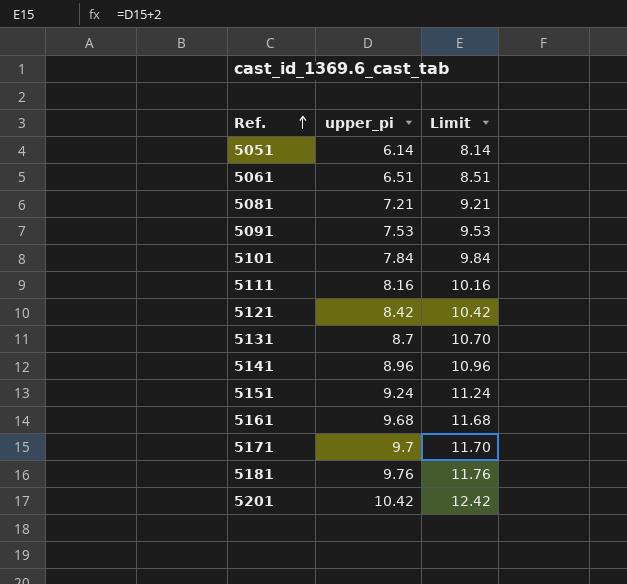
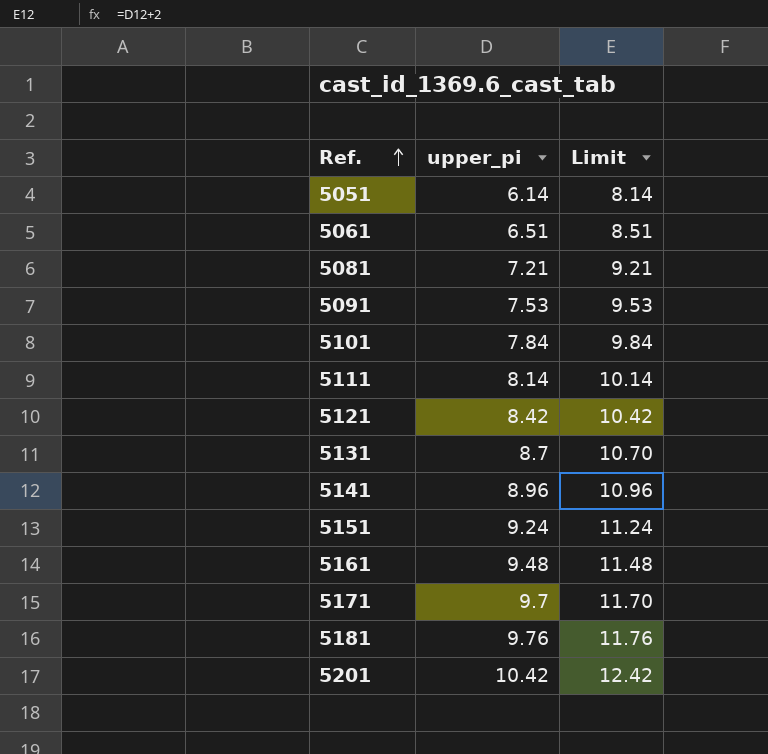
5111 | upper_pi: 8.16 -> 8.14
5111 | Limit: 10.16 -> 10.14
5161 | upper_pi: 9.68 -> 9.48
5161 | Limit: 11.68 -> 11.48

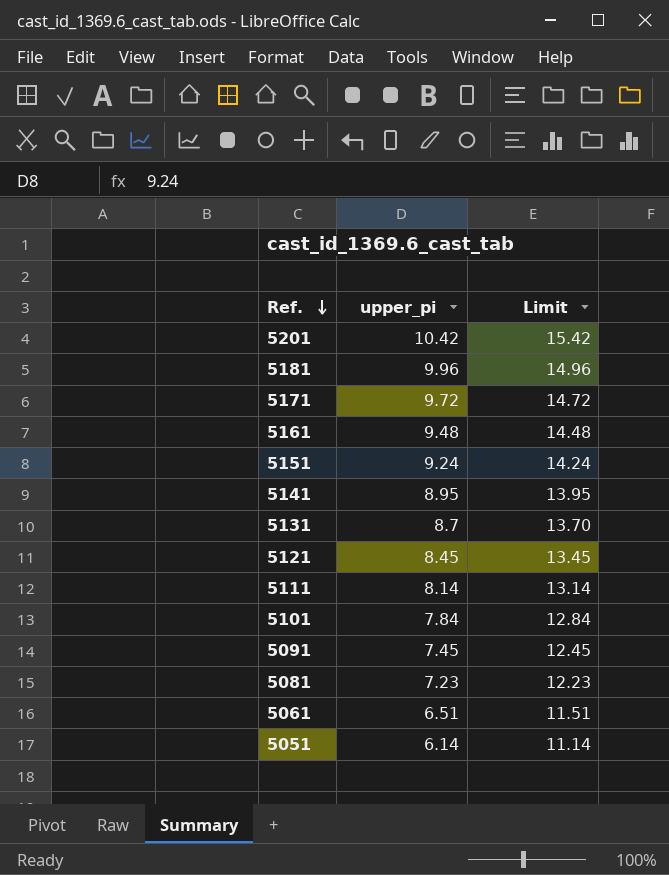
row order: Ref. ascending -> Ref. descending
column Limit | formula: [upper_pi] + 2 -> [upper_pi] + 5
5181 | upper_pi: 9.76 -> 9.96
5171 | upper_pi: 9.7 -> 9.72
5141 | upper_pi: 8.96 -> 8.95
5121 | upper_pi: 8.42 -> 8.45
5091 | upper_pi: 7.53 -> 7.45
5081 | upper_pi: 7.21 -> 7.23

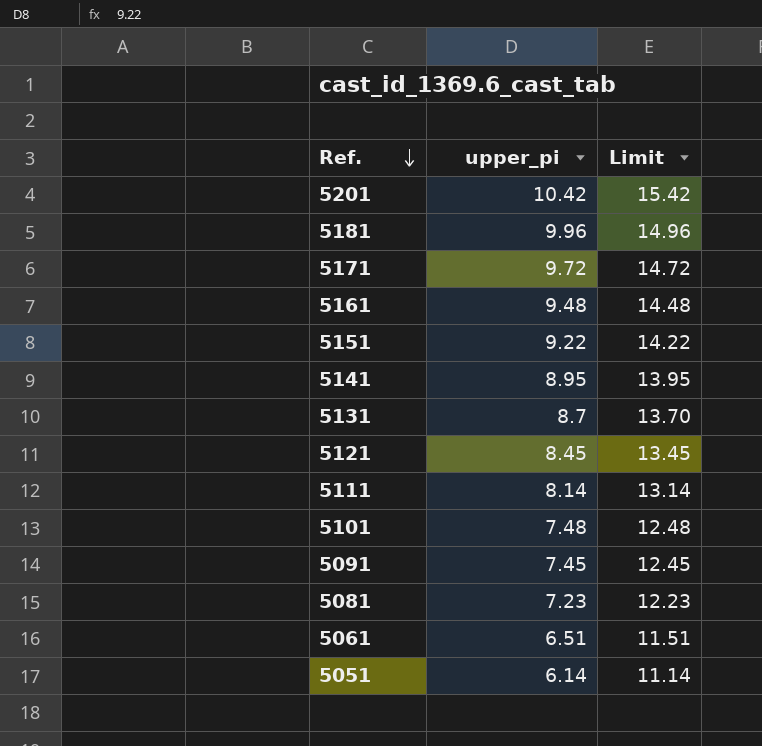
5151 | upper_pi: 9.24 -> 9.22
5151 | Limit: 14.24 -> 14.22
5101 | upper_pi: 7.84 -> 7.48
5101 | Limit: 12.84 -> 12.48

